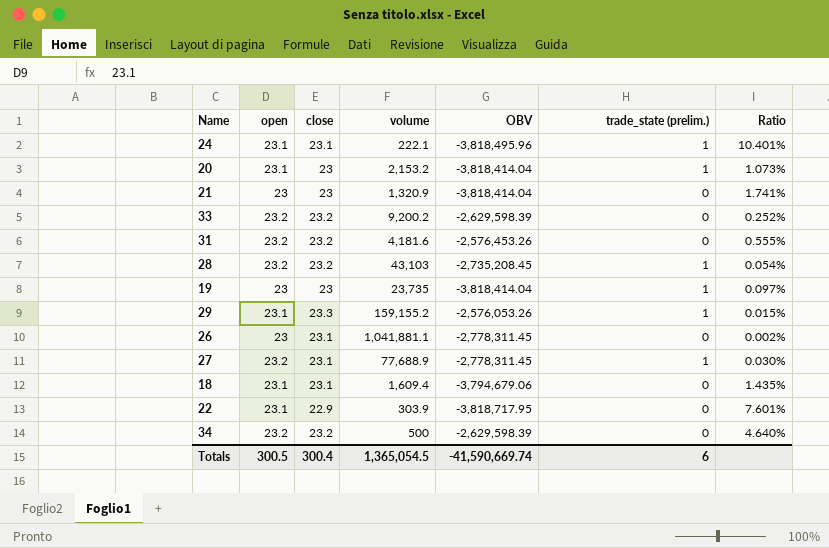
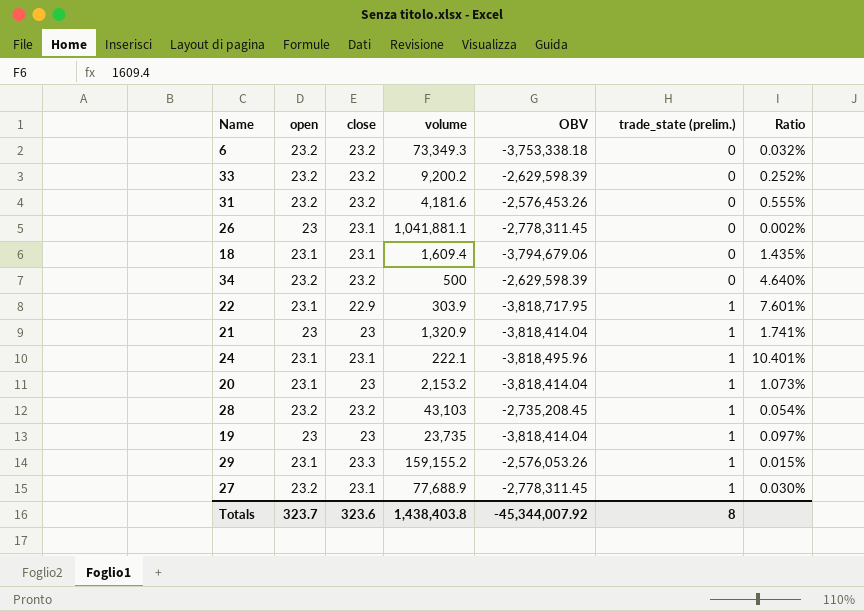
row order: none -> trade_state (prelim.) ascending
row 6: none -> 23.2 | 23.2 | 73,349.3 | -3,753,338.18 | 0 | 0.032%
22 | trade_state (prelim.): 0 -> 1
21 | trade_state (prelim.): 0 -> 1
Totals | open: 300.5 -> 323.7
Totals | close: 300.4 -> 323.6
Totals | volume: 1,365,054.5 -> 1,438,403.8
Totals | OBV: -41,590,669.74 -> -45,344,007.92
Totals | trade_state (prelim.): 6 -> 8

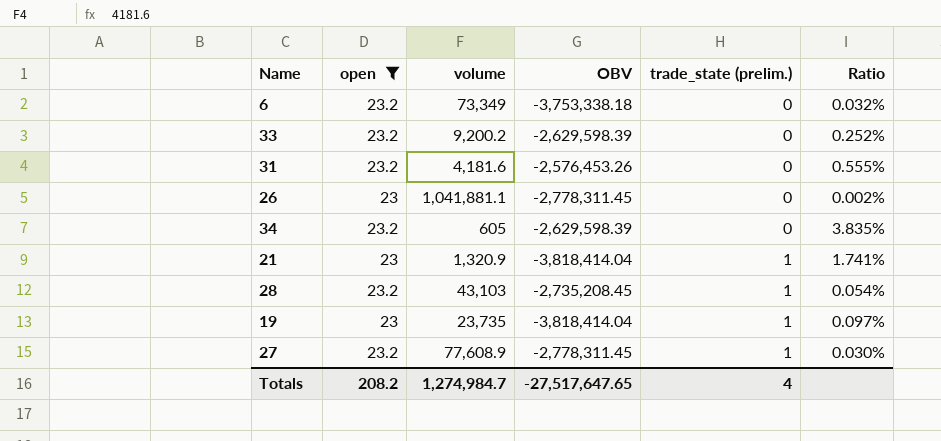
filter: none -> open != 23.1
column close | position: 3 -> none
6 | volume: 73,349.3 -> 73,349
34 | volume: 500 -> 605
34 | Ratio: 4.640% -> 3.835%
27 | volume: 77,688.9 -> 77,608.9
Totals | open: 323.7 -> 208.2
Totals | volume: 1,438,403.8 -> 1,274,984.7
Totals | OBV: -45,344,007.92 -> -27,517,647.65
Totals | trade_state (prelim.): 8 -> 4

